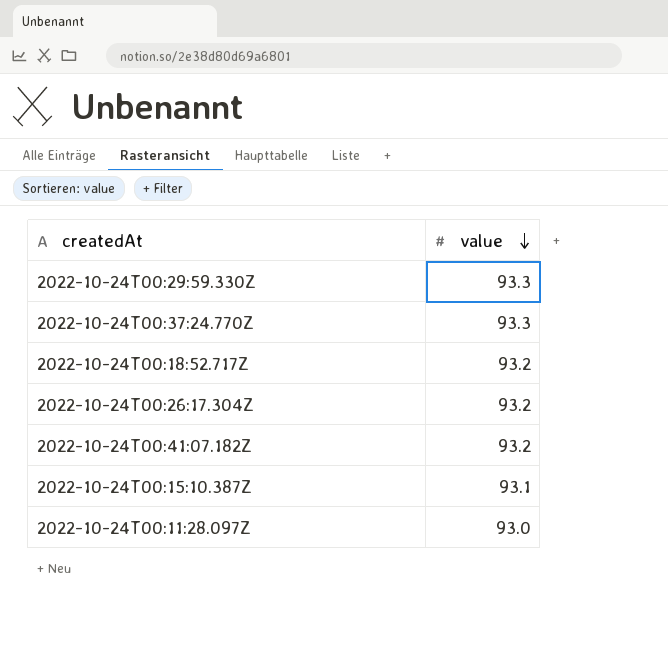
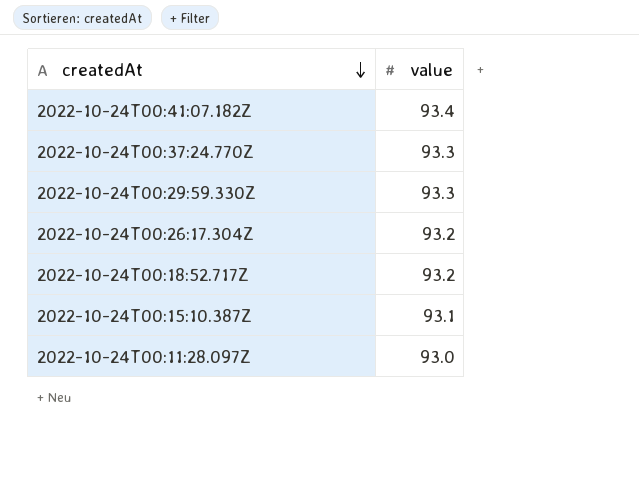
row order: value descending -> createdAt descending
2022-10-24T00:41:07.182Z | value: 93.2 -> 93.4

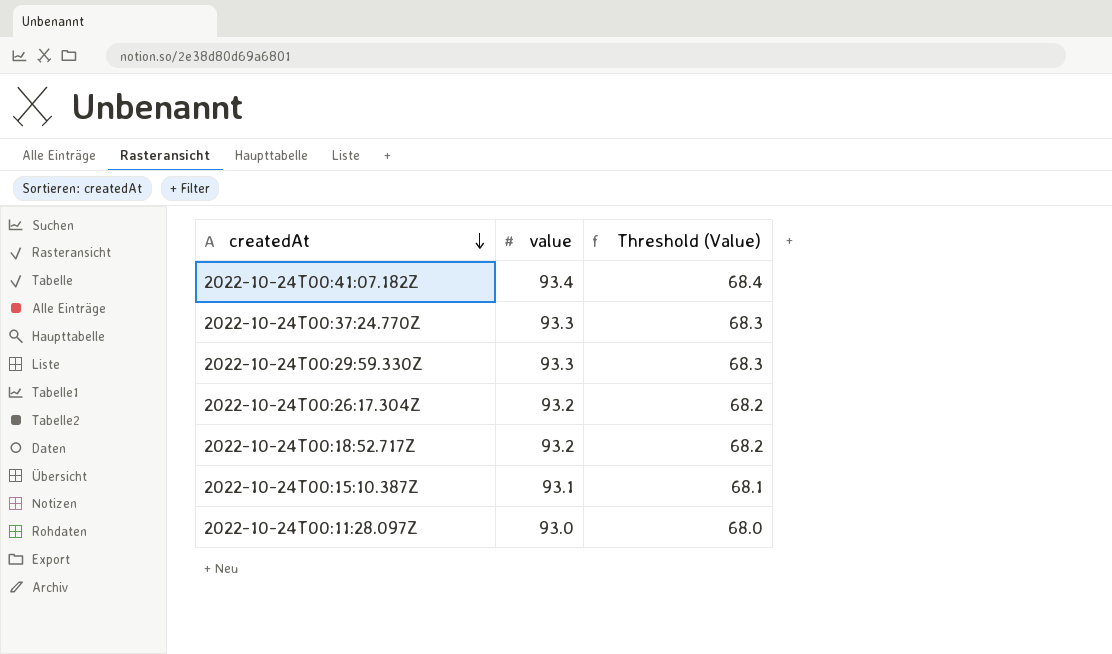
column Threshold (Value) | formula: none -> [value] - 25

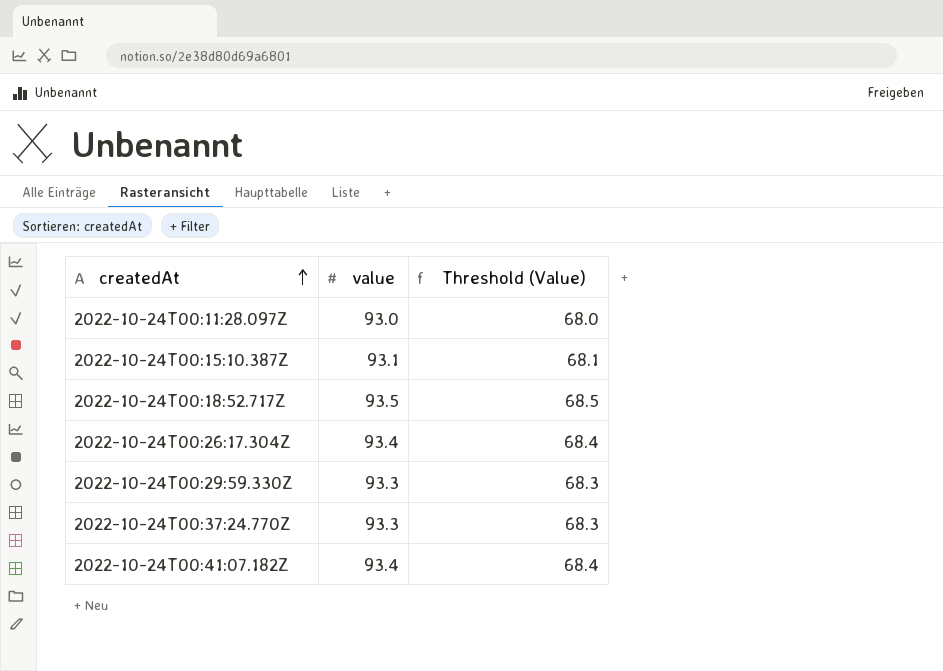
row order: createdAt descending -> createdAt ascending
2022-10-24T00:18:52.717Z | value: 93.2 -> 93.5
2022-10-24T00:18:52.717Z | Threshold (Value): 68.2 -> 68.5
2022-10-24T00:26:17.304Z | value: 93.2 -> 93.4
2022-10-24T00:26:17.304Z | Threshold (Value): 68.2 -> 68.4

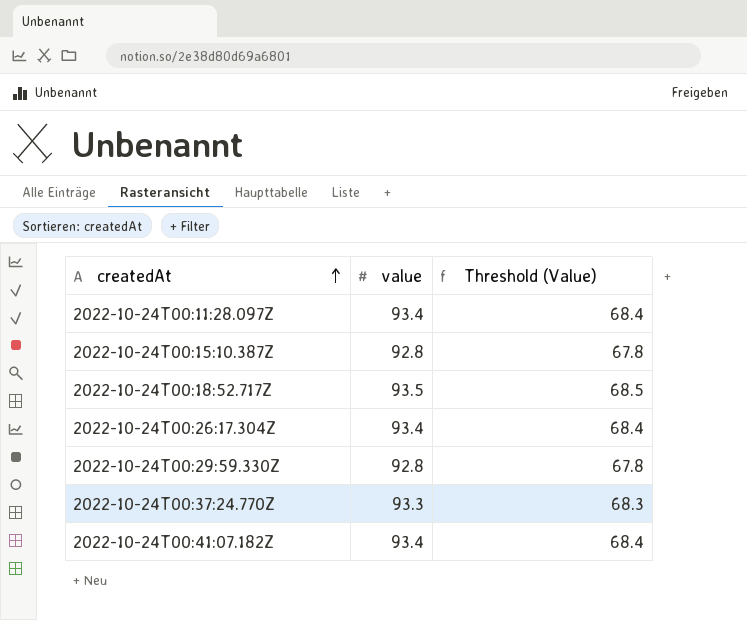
2022-10-24T00:11:28.097Z | value: 93.0 -> 93.4
2022-10-24T00:11:28.097Z | Threshold (Value): 68.0 -> 68.4
2022-10-24T00:15:10.387Z | value: 93.1 -> 92.8
2022-10-24T00:15:10.387Z | Threshold (Value): 68.1 -> 67.8
2022-10-24T00:29:59.330Z | value: 93.3 -> 92.8
2022-10-24T00:29:59.330Z | Threshold (Value): 68.3 -> 67.8

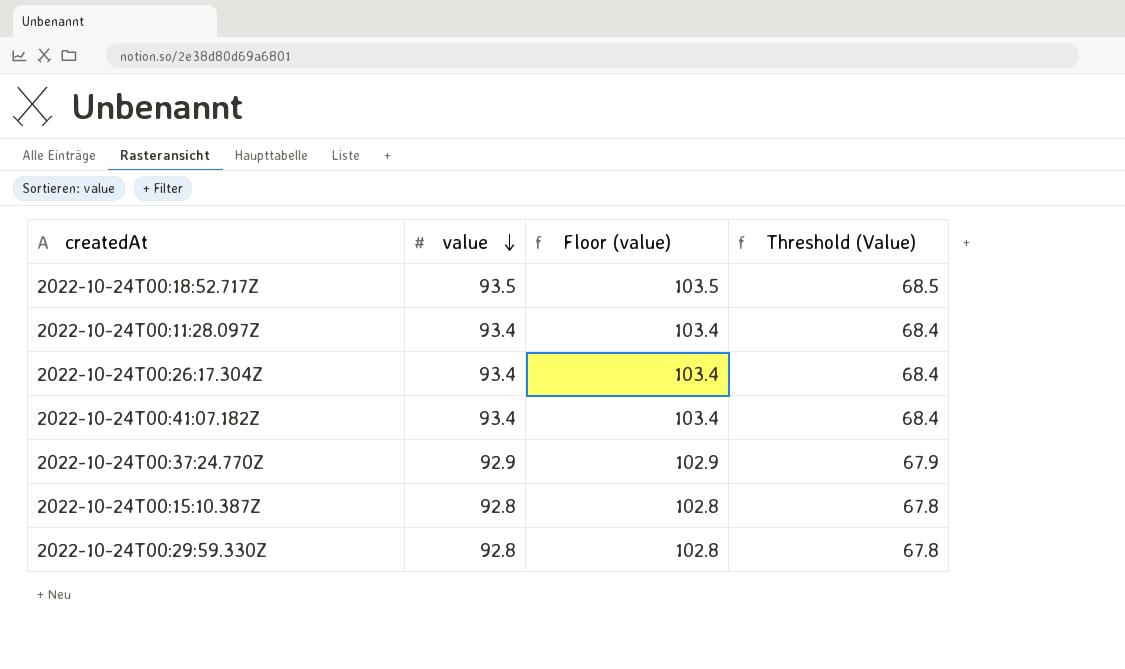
row order: createdAt ascending -> value descending
column Floor (value) | formula: none -> [value] + 10
2022-10-24T00:37:24.770Z | value: 93.3 -> 92.9
2022-10-24T00:37:24.770Z | Threshold (Value): 68.3 -> 67.9

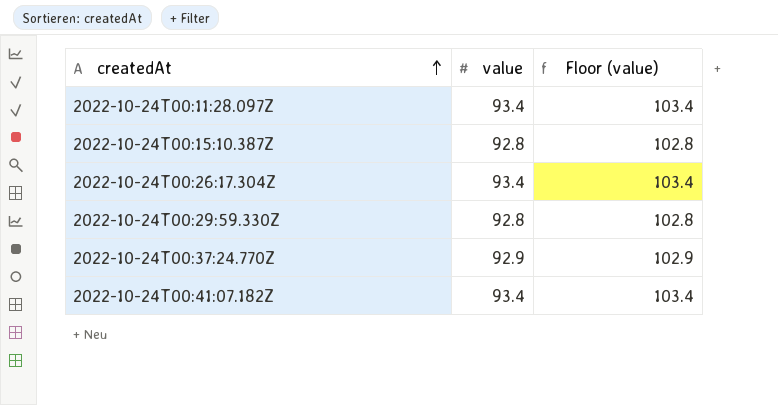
row order: value descending -> createdAt ascending
column Threshold (Value) | formula: [value] - 25 -> none
row 2022-10-24T00:18:52.717Z: 93.5 | 103.5 | 68.5 -> none

